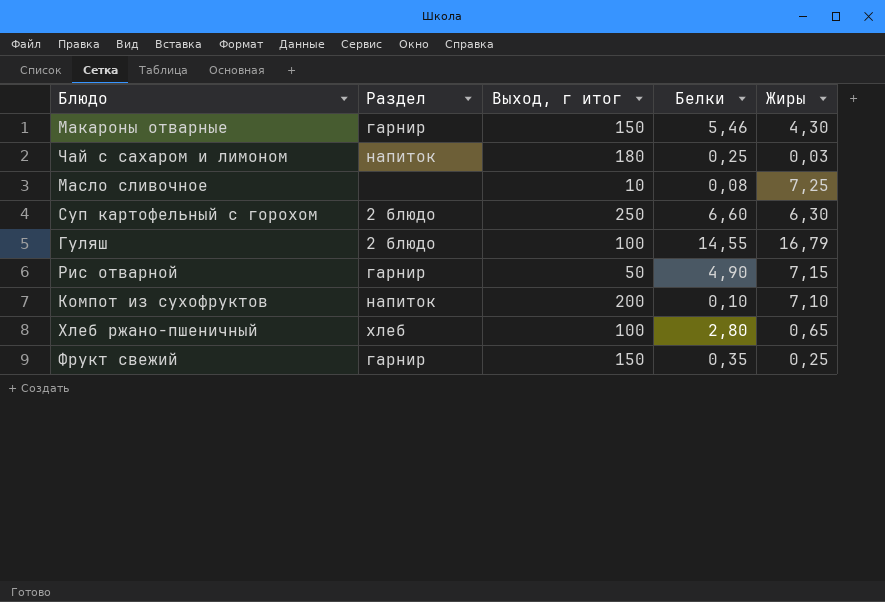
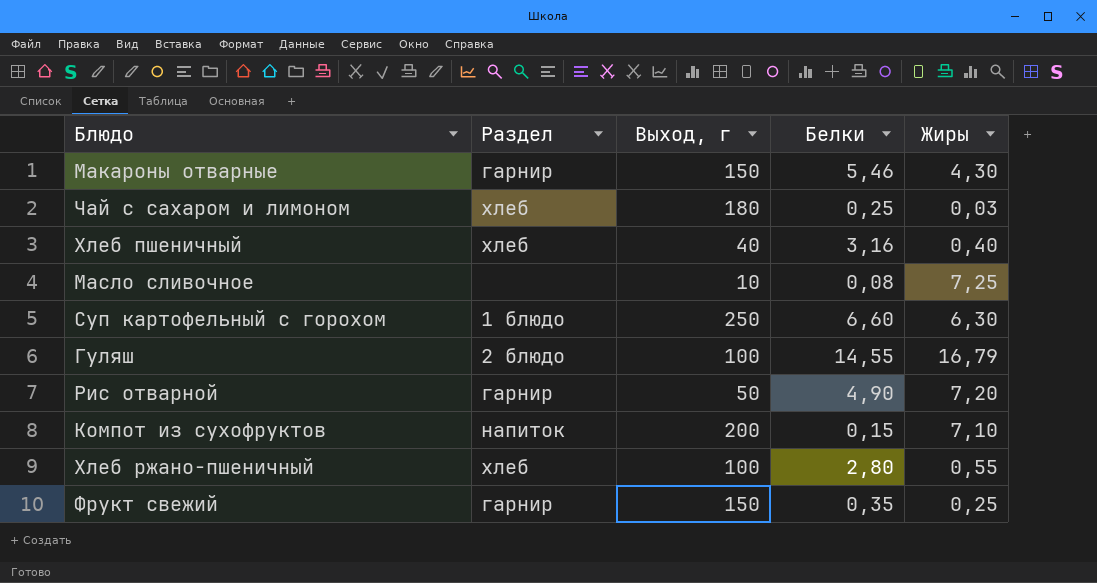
column name: Выход, г итог -> Выход, г
Чай с сахаром и лимоном | Раздел: напиток -> хлеб
row Хлеб пшеничный: none -> хлеб | 40 | 3,16 | 0,40
Суп картофельный с горохом | Раздел: 2 блюдо -> 1 блюдо
Рис отварной | Жиры: 7,15 -> 7,20
Компот из сухофруктов | Белки: 0,10 -> 0,15
Хлеб ржано-пшеничный | Жиры: 0,65 -> 0,55

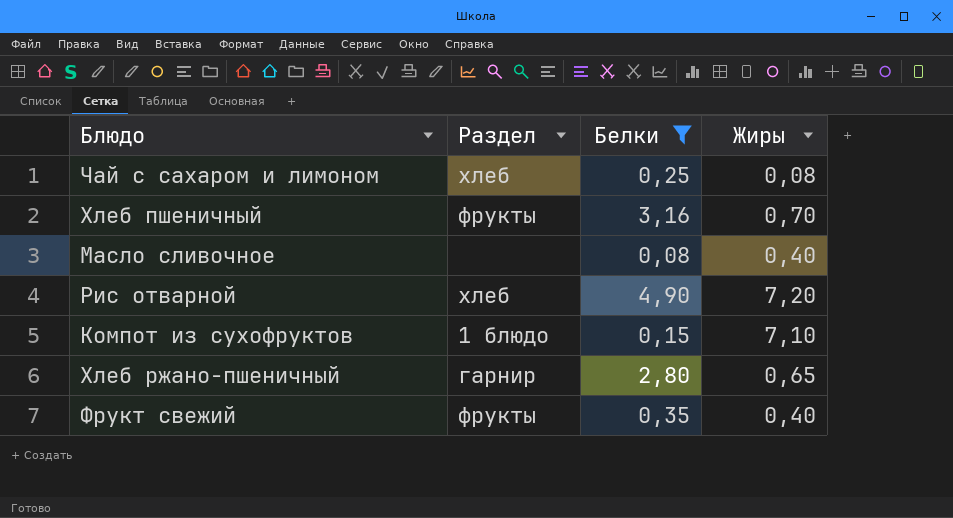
filter: none -> Белки <= 4,90
column Выход, г | position: 3 -> none
Чай с сахаром и лимоном | Жиры: 0,03 -> 0,08
Хлеб пшеничный | Раздел: хлеб -> фрукты
Хлеб пшеничный | Жиры: 0,40 -> 0,70
Масло сливочное | Жиры: 7,25 -> 0,40
Рис отварной | Раздел: гарнир -> хлеб
Компот из сухофруктов | Раздел: напиток -> 1 блюдо
Хлеб ржано-пшеничный | Раздел: хлеб -> гарнир
Хлеб ржано-пшеничный | Жиры: 0,55 -> 0,65
Фрукт свежий | Раздел: гарнир -> фрукты
Фрукт свежий | Жиры: 0,25 -> 0,40

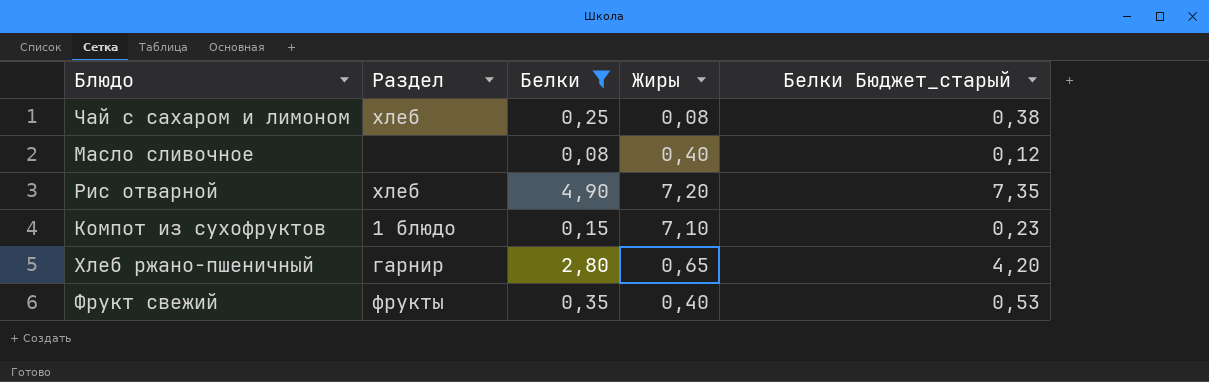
column Белки Бюджет_старый | formula: none -> [Белки] * 1,5
row Хлеб пшеничный: фрукты | 3,16 | 0,70 -> none

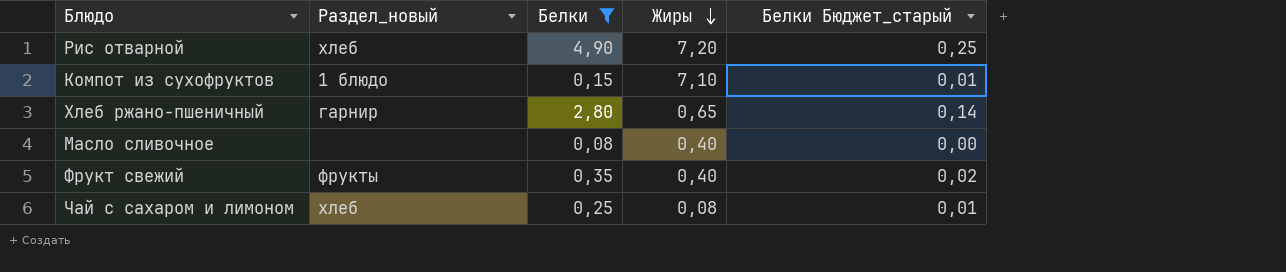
row order: none -> Жиры descending
column name: Раздел -> Раздел_новый
column Белки Бюджет_старый | formula: [Белки] * 1,5 -> [Белки] * 0,05

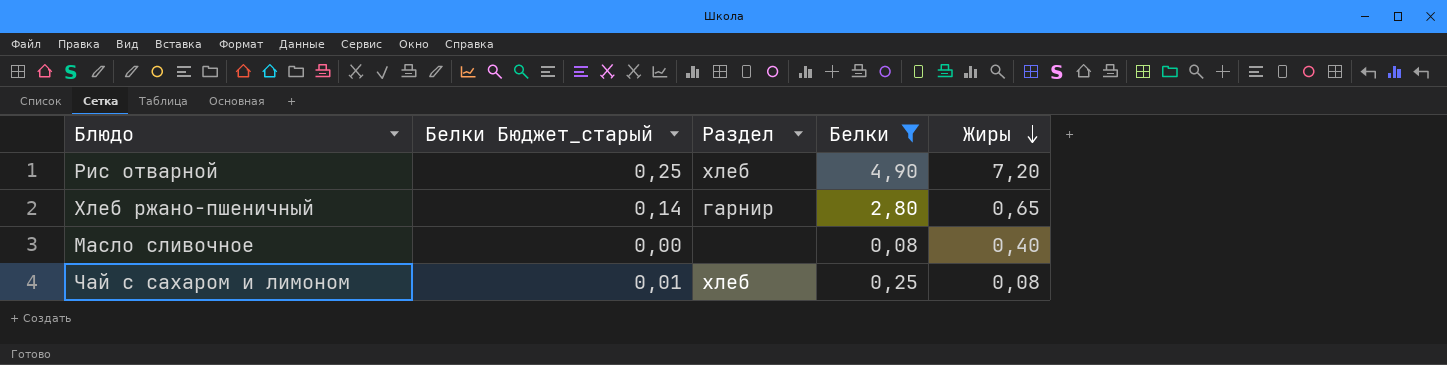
column Белки Бюджет_старый | position: 5 -> 2
column name: Раздел_новый -> Раздел
row Компот из сухофруктов: 1 блюдо | 0,15 | 7,10 | 0,01 -> none
row Фрукт свежий: фрукты | 0,35 | 0,40 | 0,02 -> none

